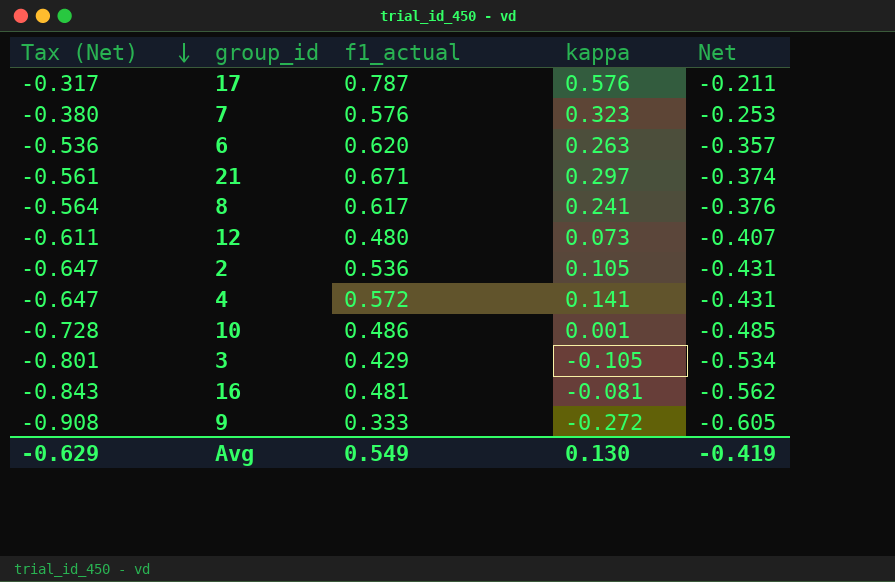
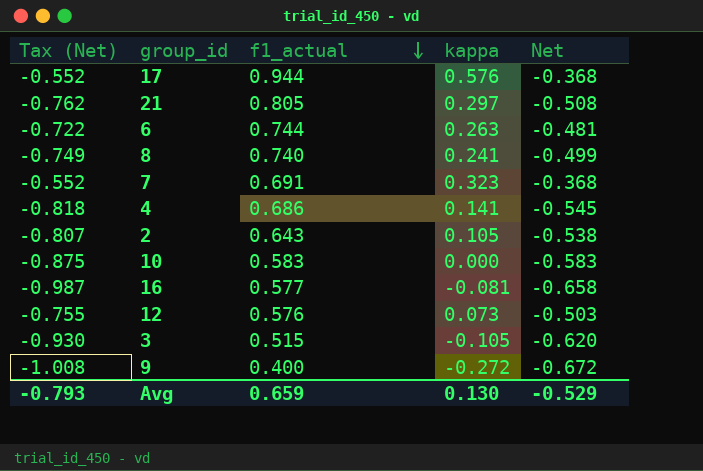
row order: Tax (Net) descending -> f1_actual descending
17 | Tax (Net): -0.317 -> -0.552
17 | f1_actual: 0.787 -> 0.944
17 | Net: -0.211 -> -0.368
21 | Tax (Net): -0.561 -> -0.762
21 | f1_actual: 0.671 -> 0.805
21 | Net: -0.374 -> -0.508
6 | Tax (Net): -0.536 -> -0.722
6 | f1_actual: 0.620 -> 0.744
6 | Net: -0.357 -> -0.481
8 | Tax (Net): -0.564 -> -0.749
8 | f1_actual: 0.617 -> 0.740
8 | Net: -0.376 -> -0.499
7 | Tax (Net): -0.380 -> -0.552
7 | f1_actual: 0.576 -> 0.691
7 | Net: -0.253 -> -0.368
4 | Tax (Net): -0.647 -> -0.818
4 | f1_actual: 0.572 -> 0.686
4 | Net: -0.431 -> -0.545
2 | Tax (Net): -0.647 -> -0.807
2 | f1_actual: 0.536 -> 0.643
2 | Net: -0.431 -> -0.538
10 | Tax (Net): -0.728 -> -0.875
10 | f1_actual: 0.486 -> 0.583
10 | kappa: 0.001 -> 0.000
10 | Net: -0.485 -> -0.583
16 | Tax (Net): -0.843 -> -0.987
16 | f1_actual: 0.481 -> 0.577
16 | Net: -0.562 -> -0.658
12 | Tax (Net): -0.611 -> -0.755
12 | f1_actual: 0.480 -> 0.576
12 | Net: -0.407 -> -0.503
3 | Tax (Net): -0.801 -> -0.930
3 | f1_actual: 0.429 -> 0.515
3 | Net: -0.534 -> -0.620
9 | Tax (Net): -0.908 -> -1.008
9 | f1_actual: 0.333 -> 0.400
9 | Net: -0.605 -> -0.672
Avg | Tax (Net): -0.629 -> -0.793
Avg | f1_actual: 0.549 -> 0.659
Avg | Net: -0.419 -> -0.529

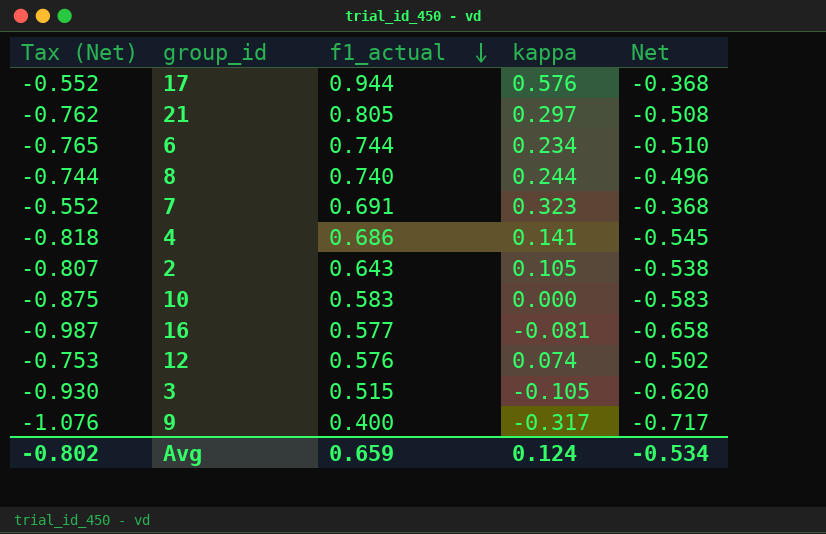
6 | Tax (Net): -0.722 -> -0.765
6 | kappa: 0.263 -> 0.234
6 | Net: -0.481 -> -0.510
8 | Tax (Net): -0.749 -> -0.744
8 | kappa: 0.241 -> 0.244
8 | Net: -0.499 -> -0.496
12 | Tax (Net): -0.755 -> -0.753
12 | kappa: 0.073 -> 0.074
12 | Net: -0.503 -> -0.502
9 | Tax (Net): -1.008 -> -1.076
9 | kappa: -0.272 -> -0.317
9 | Net: -0.672 -> -0.717
Avg | Tax (Net): -0.793 -> -0.802
Avg | kappa: 0.130 -> 0.124
Avg | Net: -0.529 -> -0.534

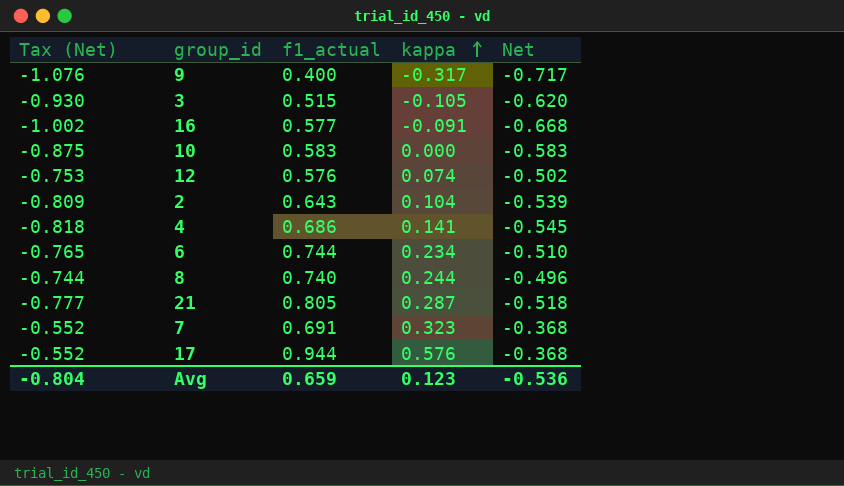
row order: f1_actual descending -> kappa ascending
16 | Tax (Net): -0.987 -> -1.002
16 | kappa: -0.081 -> -0.091
16 | Net: -0.658 -> -0.668
2 | Tax (Net): -0.807 -> -0.809
2 | kappa: 0.105 -> 0.104
2 | Net: -0.538 -> -0.539
21 | Tax (Net): -0.762 -> -0.777
21 | kappa: 0.297 -> 0.287
21 | Net: -0.508 -> -0.518
Avg | Tax (Net): -0.802 -> -0.804
Avg | kappa: 0.124 -> 0.123
Avg | Net: -0.534 -> -0.536

